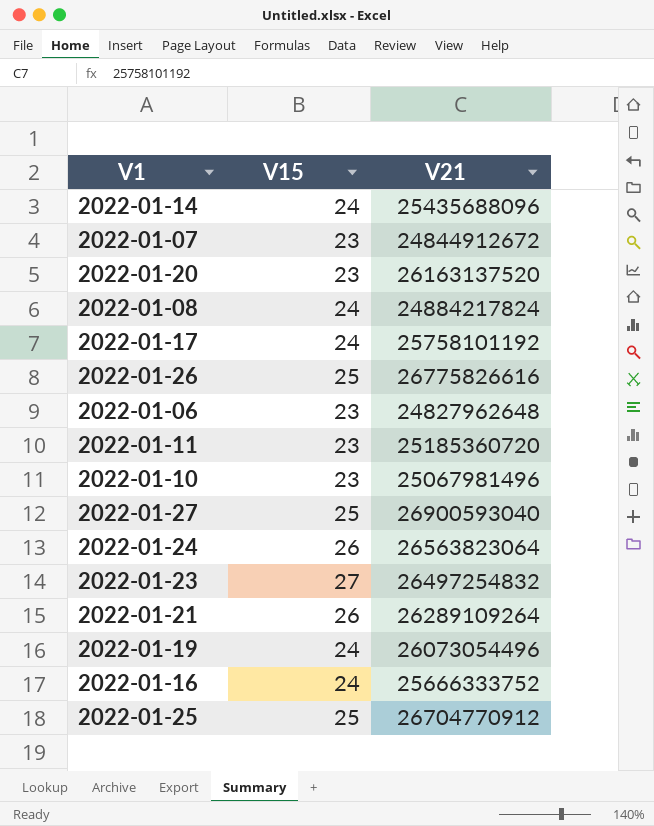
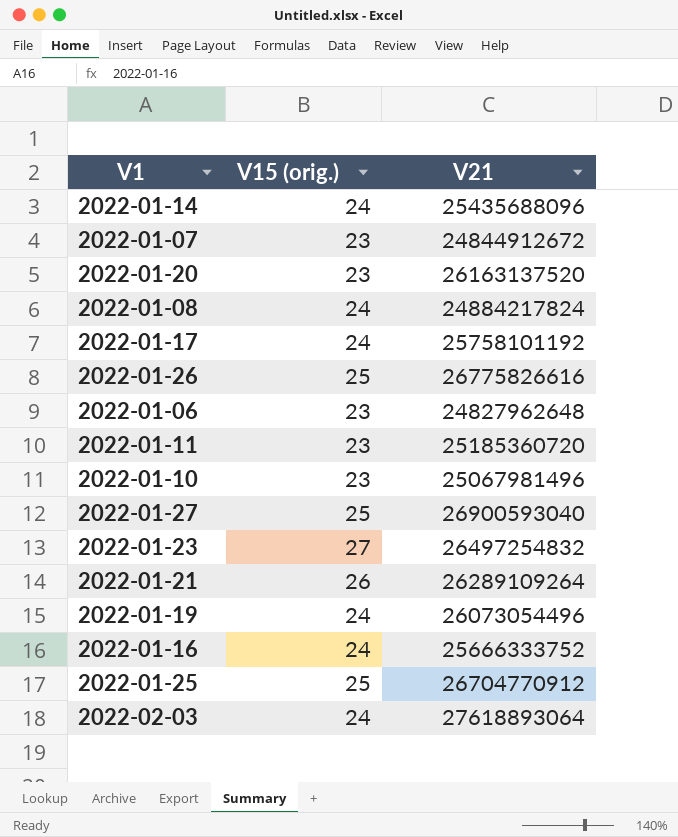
column name: V15 -> V15 (orig.)
row 2022-01-24: 26 | 26563823064 -> none
row 2022-02-03: none -> 24 | 27618893064

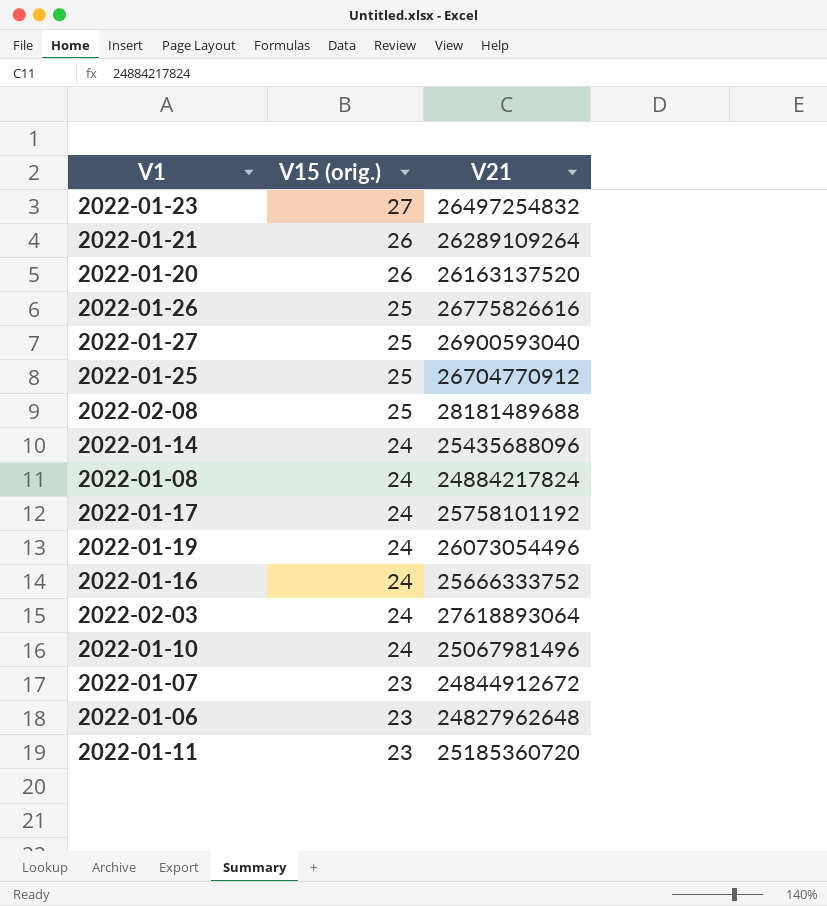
row order: none -> V15 (orig.) descending
2022-01-20 | V15 (orig.): 23 -> 26
row 2022-02-08: none -> 25 | 28181489688
2022-01-10 | V15 (orig.): 23 -> 24

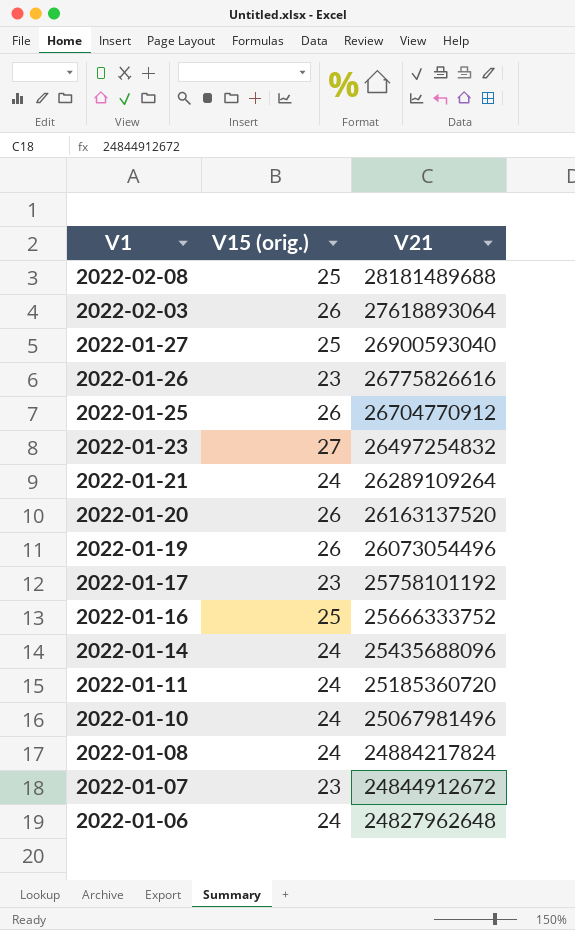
row order: V15 (orig.) descending -> V1 descending
2022-02-03 | V15 (orig.): 24 -> 26
2022-01-26 | V15 (orig.): 25 -> 23
2022-01-25 | V15 (orig.): 25 -> 26
2022-01-21 | V15 (orig.): 26 -> 24
2022-01-19 | V15 (orig.): 24 -> 26
2022-01-17 | V15 (orig.): 24 -> 23
2022-01-16 | V15 (orig.): 24 -> 25
2022-01-11 | V15 (orig.): 23 -> 24
2022-01-06 | V15 (orig.): 23 -> 24

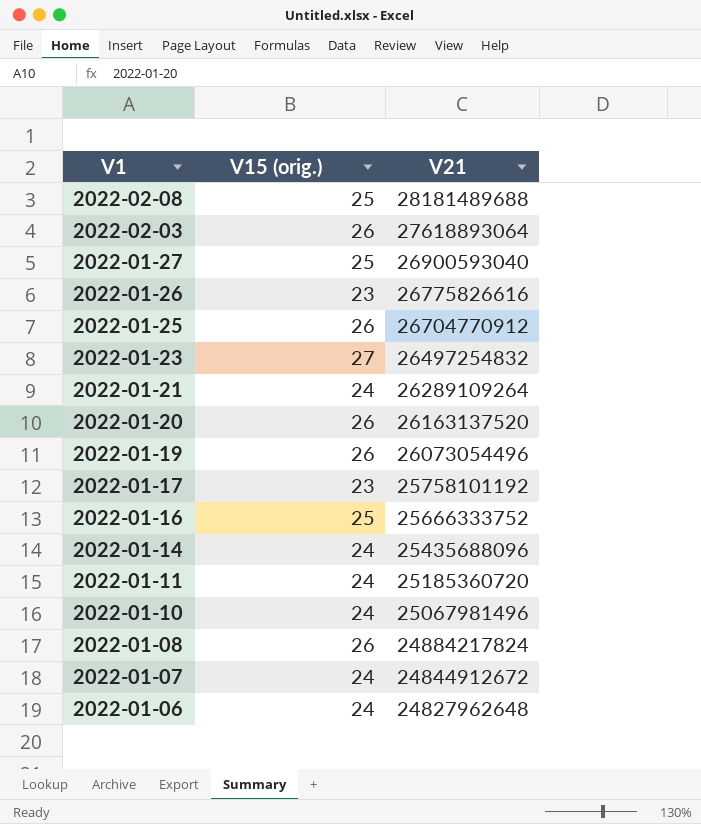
2022-01-08 | V15 (orig.): 24 -> 26
2022-01-07 | V15 (orig.): 23 -> 24

